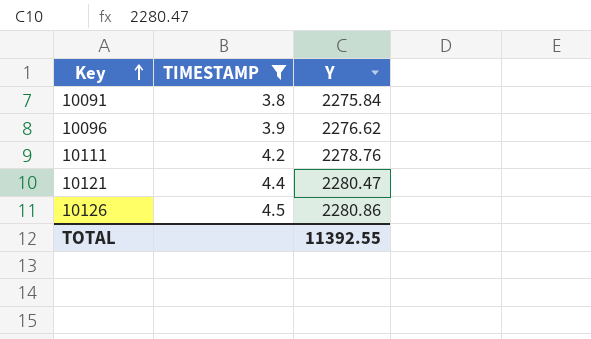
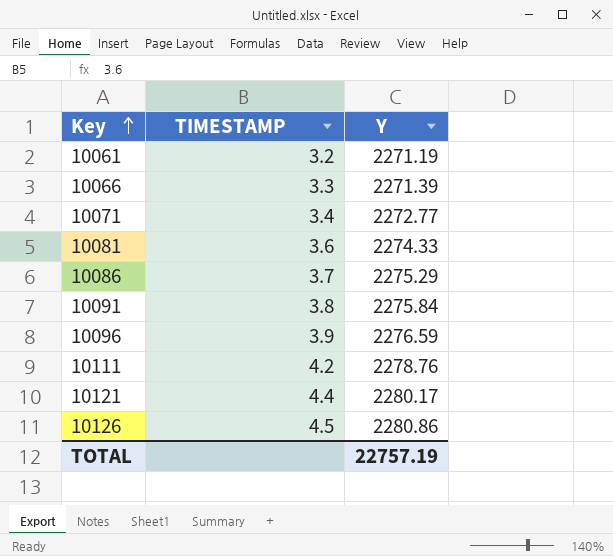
filter: TIMESTAMP >= 3.8 -> none
10096 | Y: 2276.62 -> 2276.59
10121 | Y: 2280.47 -> 2280.17
TOTAL | Y: 11392.55 -> 22757.19

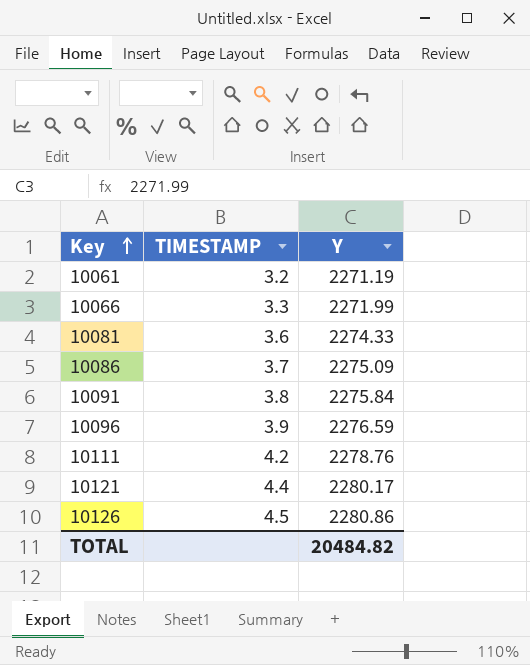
row 10071: 3.4 | 2272.77 -> none
10066 | Y: 2271.39 -> 2271.99
10086 | Y: 2275.29 -> 2275.09
TOTAL | Y: 22757.19 -> 20484.82

